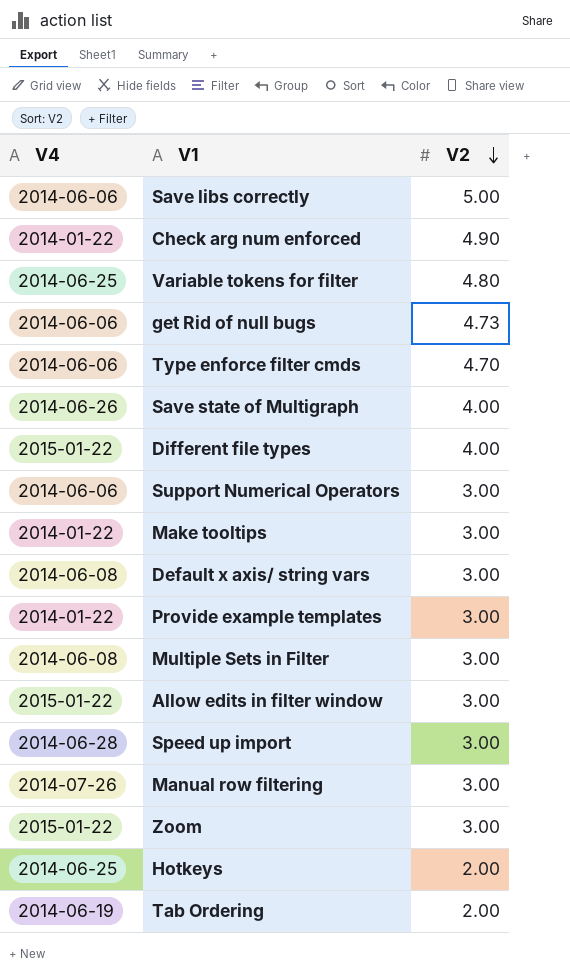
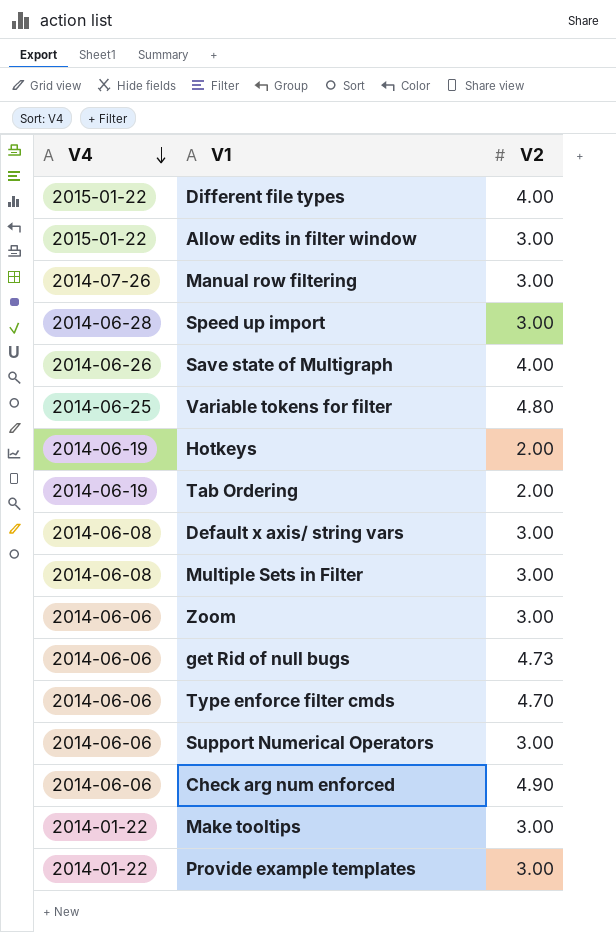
row order: V2 descending -> V4 descending
row Save libs correctly: 2014-06-06 | 5.00 -> none
Hotkeys | V4: 2014-06-25 -> 2014-06-19
Zoom | V4: 2015-01-22 -> 2014-06-06
Check arg num enforced | V4: 2014-01-22 -> 2014-06-06

